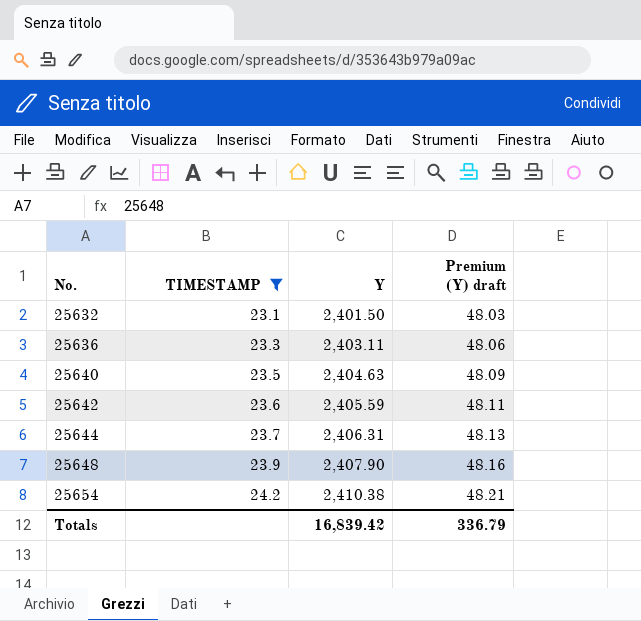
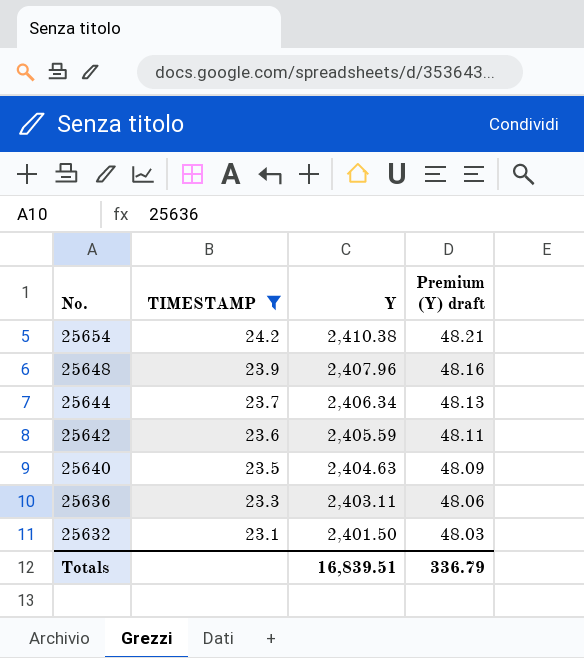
row order: No. ascending -> No. descending
25648 | Y: 2,407.90 -> 2,407.96
25644 | Y: 2,406.31 -> 2,406.34
Totals | Y: 16,839.42 -> 16,839.51

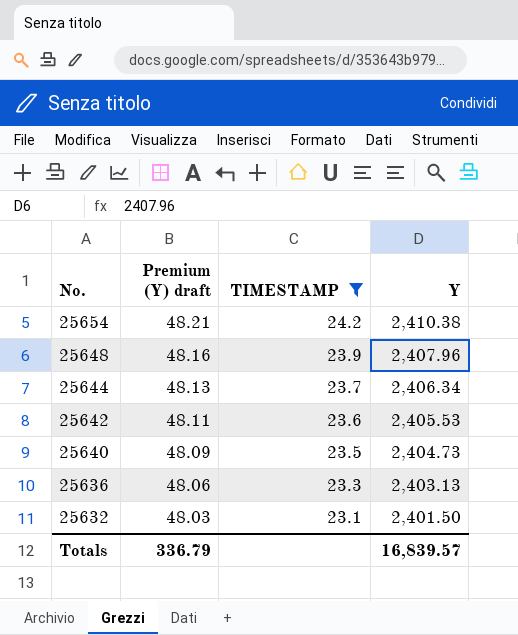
column Premium (Y) draft | position: 4 -> 2
25642 | Y: 2,405.59 -> 2,405.53
25640 | Y: 2,404.63 -> 2,404.73
25636 | Y: 2,403.11 -> 2,403.13
Totals | Y: 16,839.51 -> 16,839.57

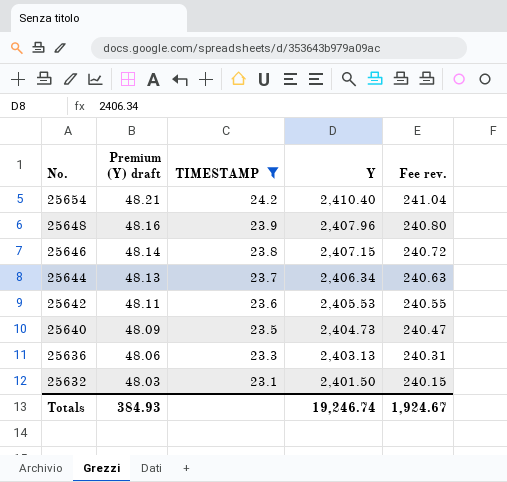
column Fee rev. | formula: none -> [Y] * 0.1
25654 | Y: 2,410.38 -> 2,410.40
row 25646: none -> 48.14 | 23.8 | 2,407.15 | 240.72
Totals | Premium (Y) draft: 336.79 -> 384.93
Totals | Y: 16,839.57 -> 19,246.74

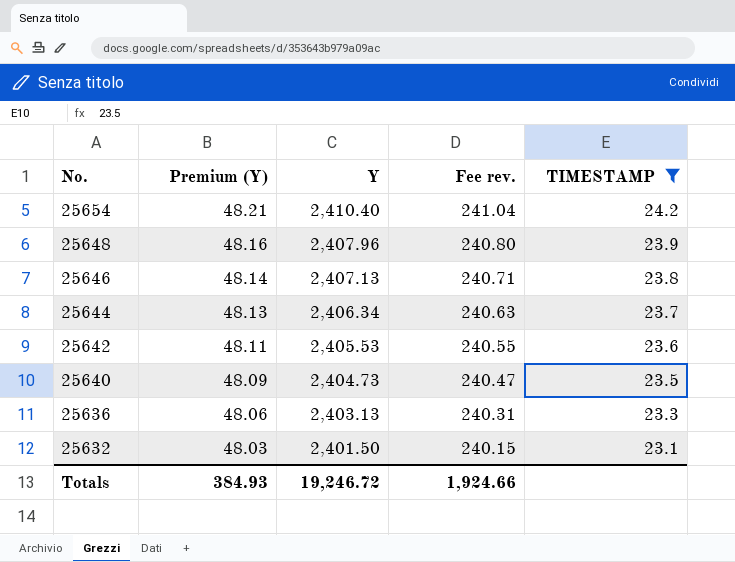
column name: Premium (Y) draft -> Premium (Y)
column TIMESTAMP | position: 3 -> 5
25646 | Y: 2,407.15 -> 2,407.13
25646 | Fee rev.: 240.72 -> 240.71
Totals | Y: 19,246.74 -> 19,246.72
Totals | Fee rev.: 1,924.67 -> 1,924.66

